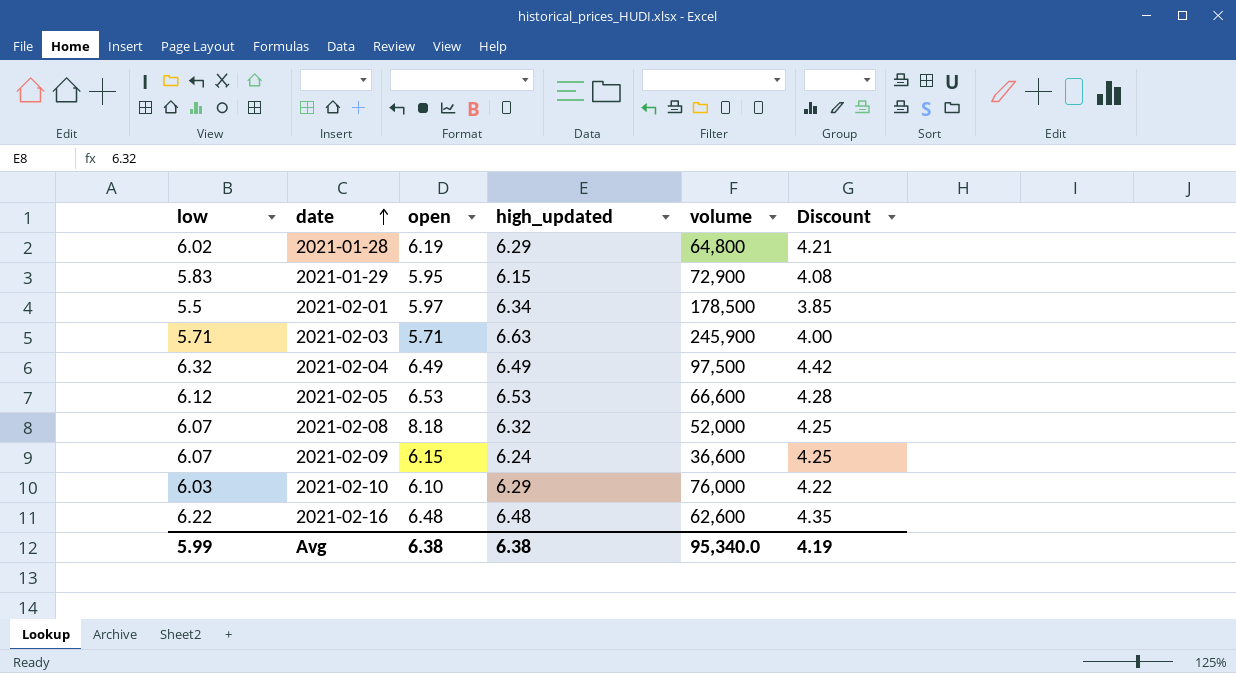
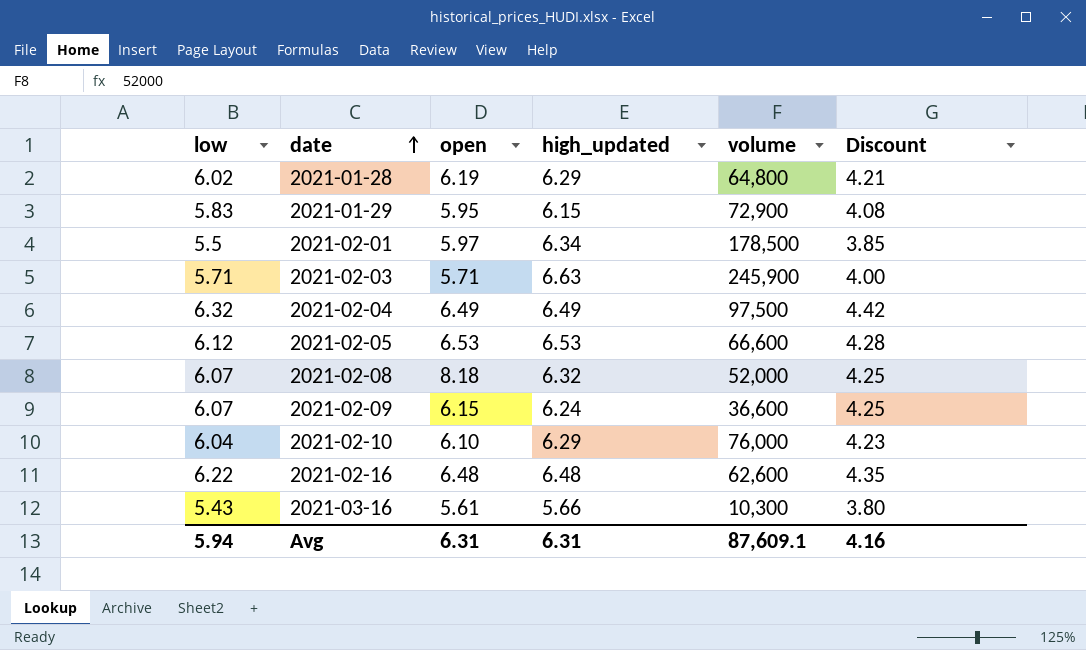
2021-02-10 | low: 6.03 -> 6.04
2021-02-10 | Discount: 4.22 -> 4.23
row 2021-03-16: none -> 5.43 | 5.61 | 5.66 | 10,300 | 3.80
Avg | low: 5.99 -> 5.94
Avg | open: 6.38 -> 6.31
Avg | high_updated: 6.38 -> 6.31
Avg | volume: 95,340.0 -> 87,609.1
Avg | Discount: 4.19 -> 4.16

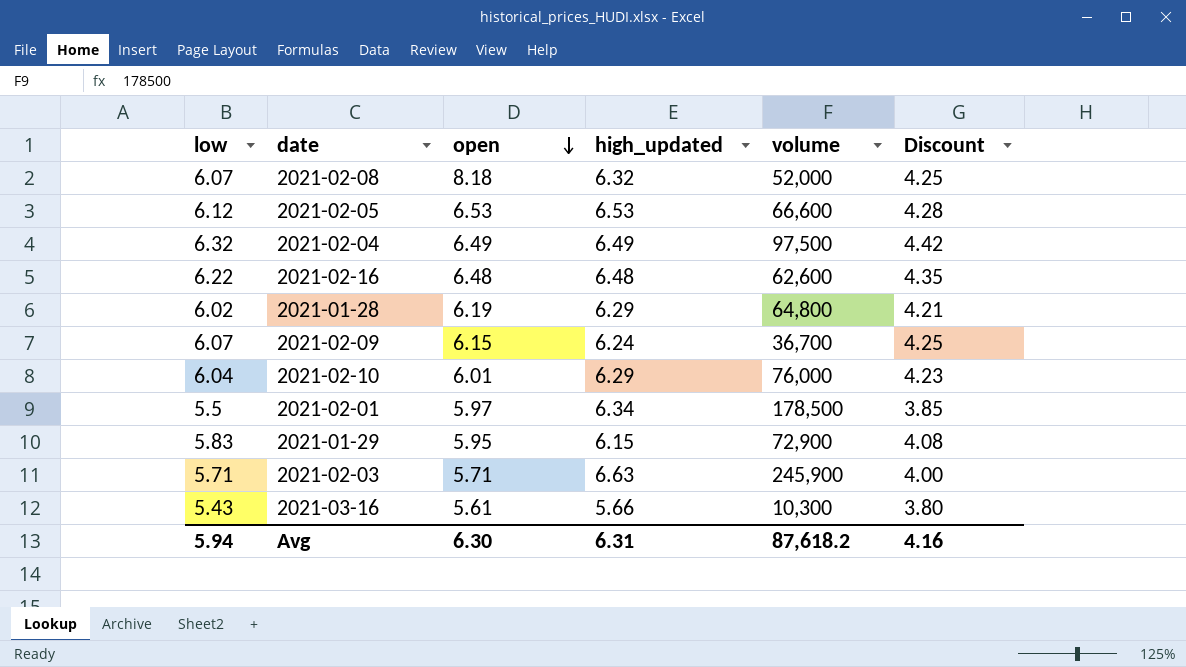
row order: date ascending -> open descending
2021-02-09 | volume: 36,600 -> 36,700
2021-02-10 | open: 6.10 -> 6.01
Avg | open: 6.31 -> 6.30
Avg | volume: 87,609.1 -> 87,618.2

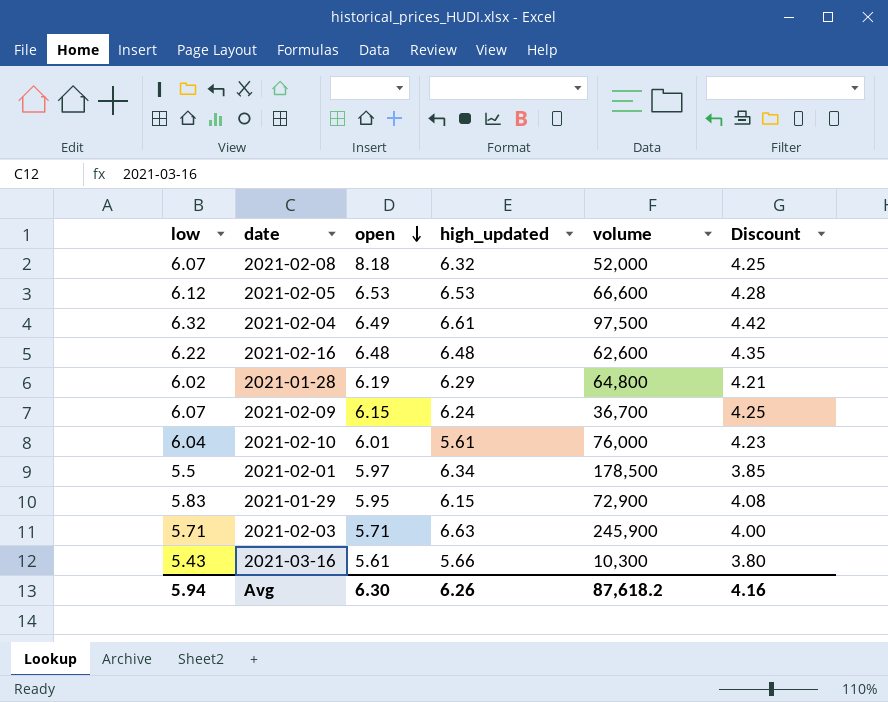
2021-02-04 | high_updated: 6.49 -> 6.61
2021-02-10 | high_updated: 6.29 -> 5.61
Avg | high_updated: 6.31 -> 6.26

